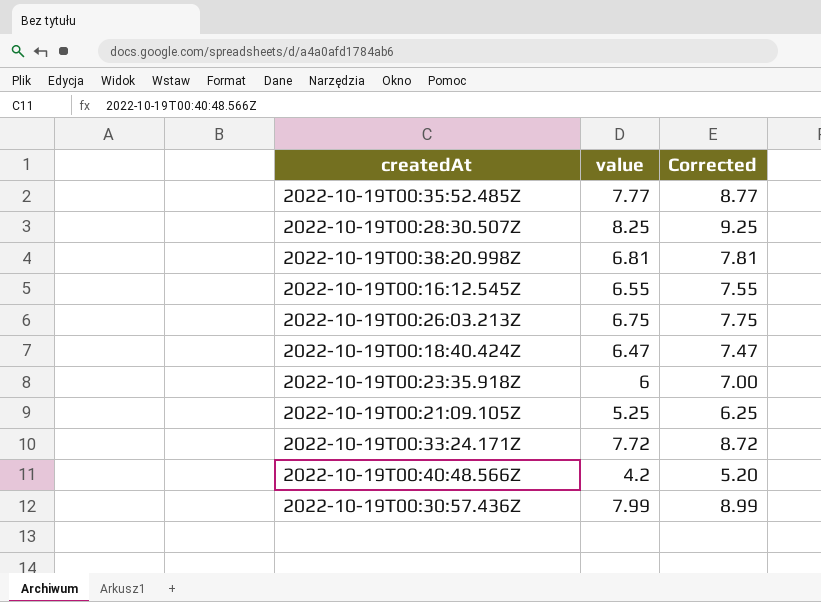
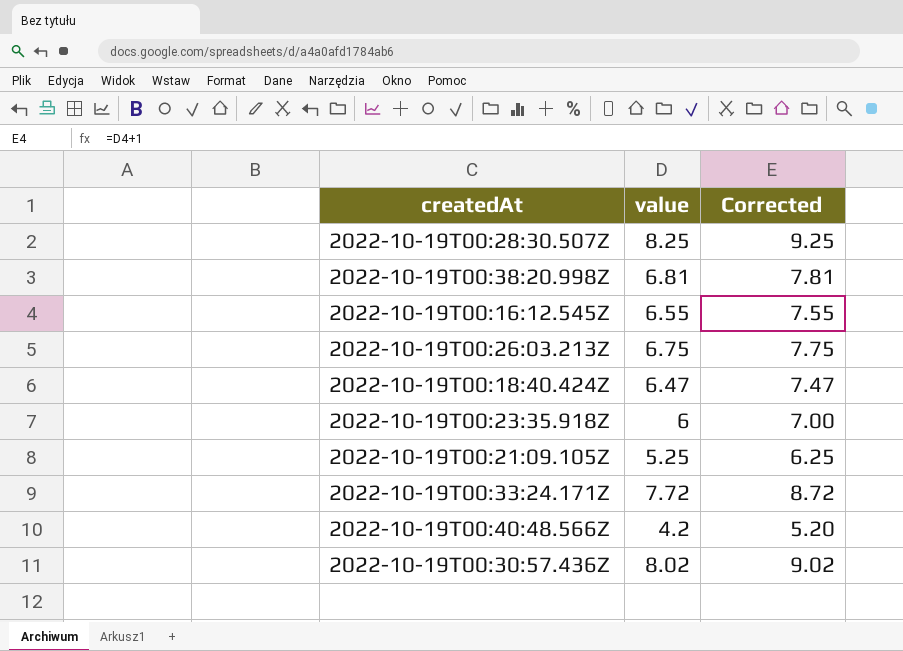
row 2022-10-19T00:35:52.485Z: 7.77 | 8.77 -> none
2022-10-19T00:30:57.436Z | value: 7.99 -> 8.02
2022-10-19T00:30:57.436Z | Corrected: 8.99 -> 9.02

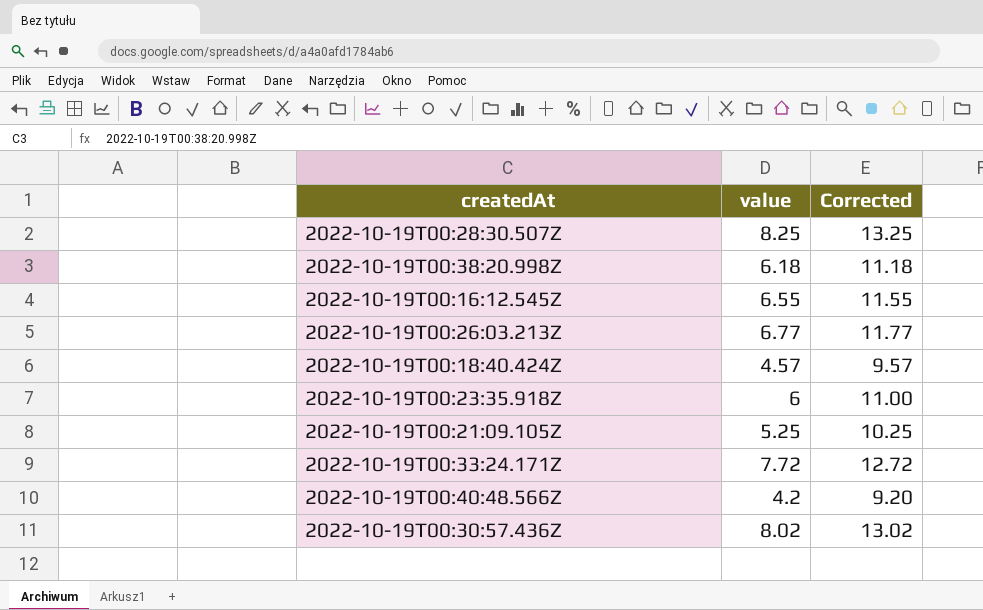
column Corrected | formula: [value] + 1 -> [value] + 5
2022-10-19T00:38:20.998Z | value: 6.81 -> 6.18
2022-10-19T00:26:03.213Z | value: 6.75 -> 6.77
2022-10-19T00:18:40.424Z | value: 6.47 -> 4.57

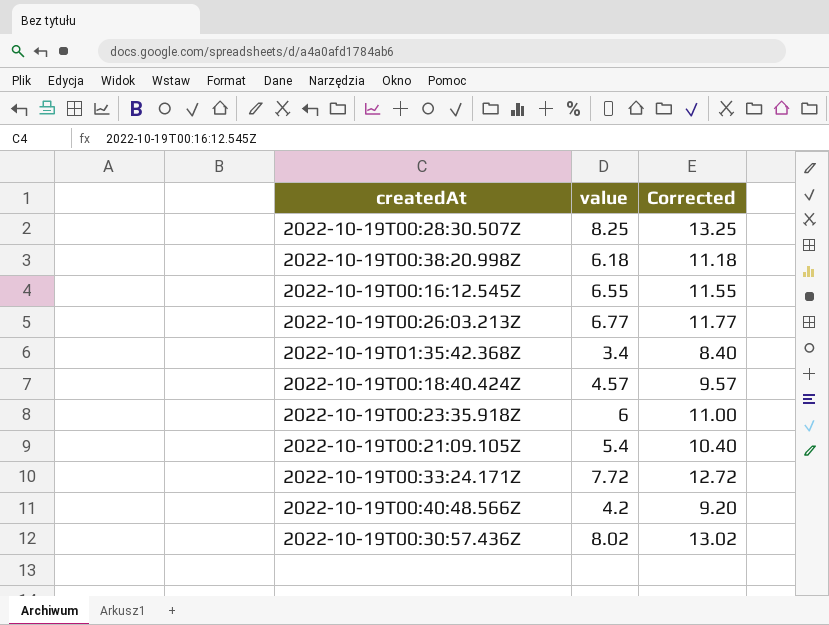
row 2022-10-19T01:35:42.368Z: none -> 3.4 | 8.40
2022-10-19T00:21:09.105Z | value: 5.25 -> 5.4
2022-10-19T00:21:09.105Z | Corrected: 10.25 -> 10.40

